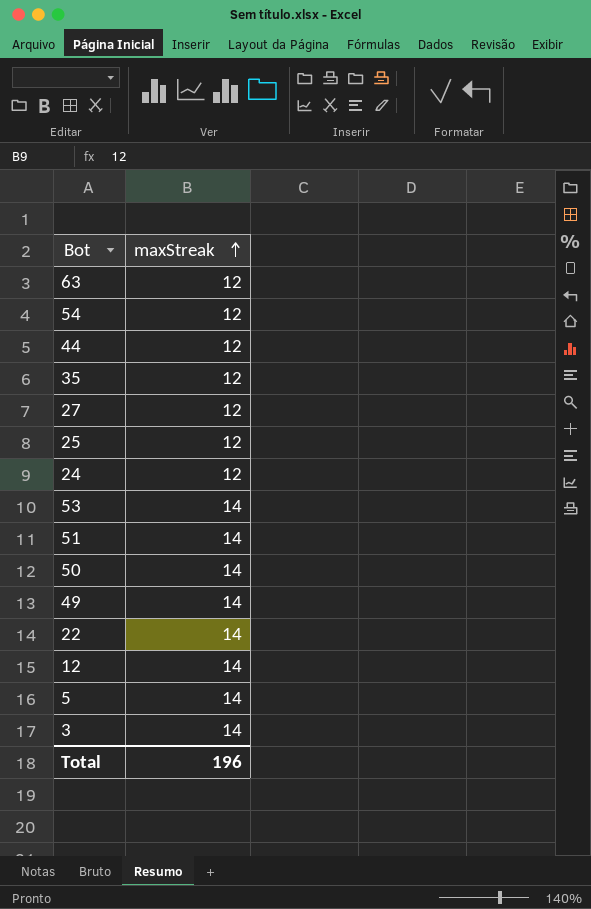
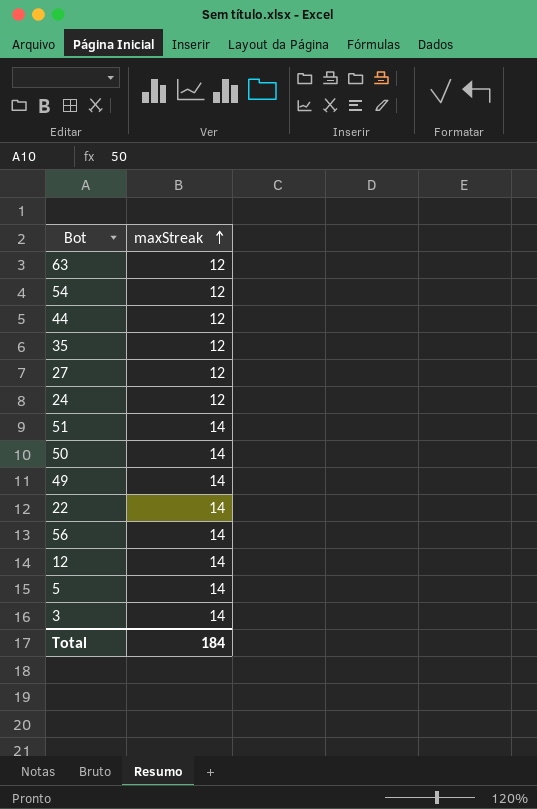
row 25: 12 -> none
row 53: 14 -> none
row 56: none -> 14
Total | maxStreak: 196 -> 184

